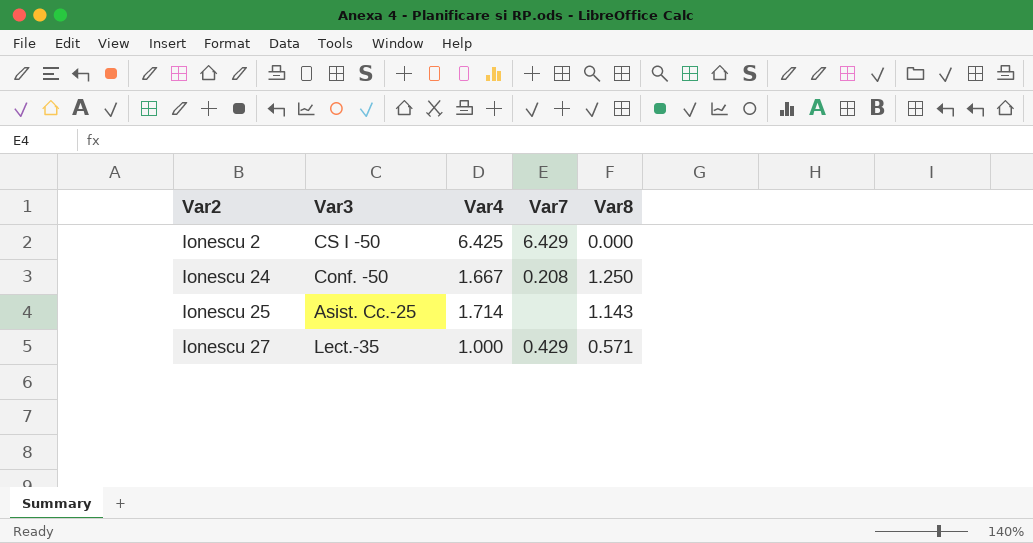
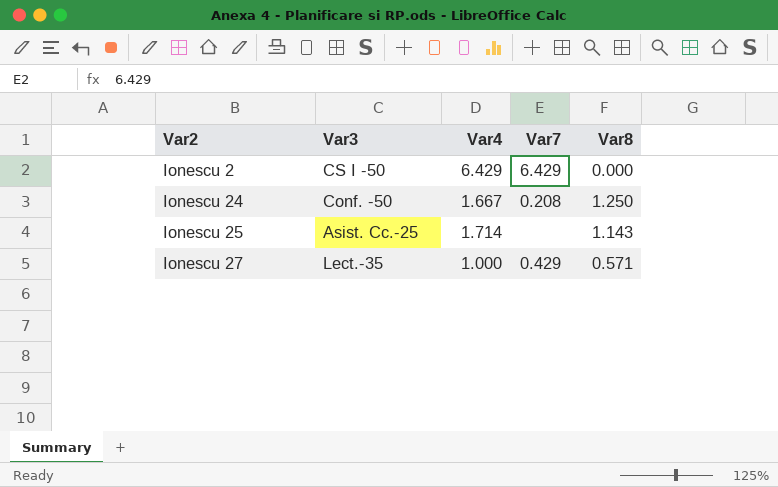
Ionescu 2 | Var4: 6.425 -> 6.429

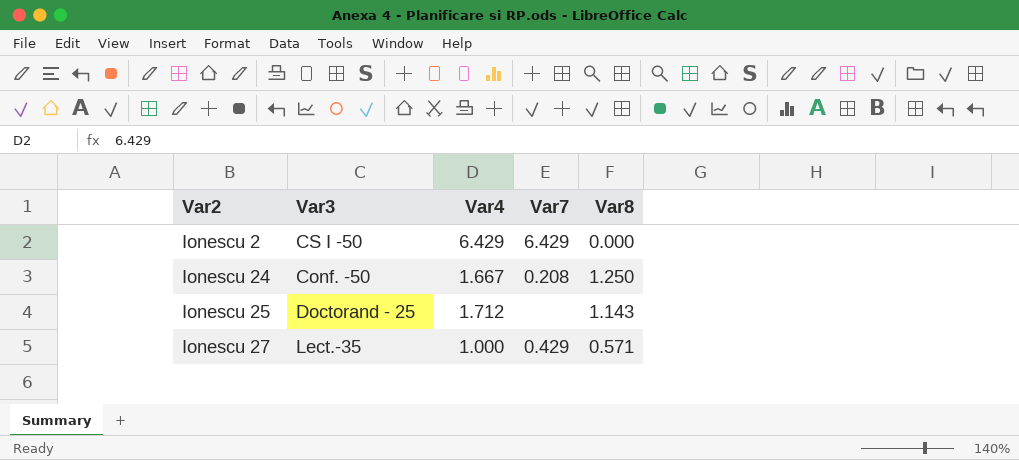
Ionescu 25 | Var3: Asist. Cc.-25 -> Doctorand - 25
Ionescu 25 | Var4: 1.714 -> 1.712

